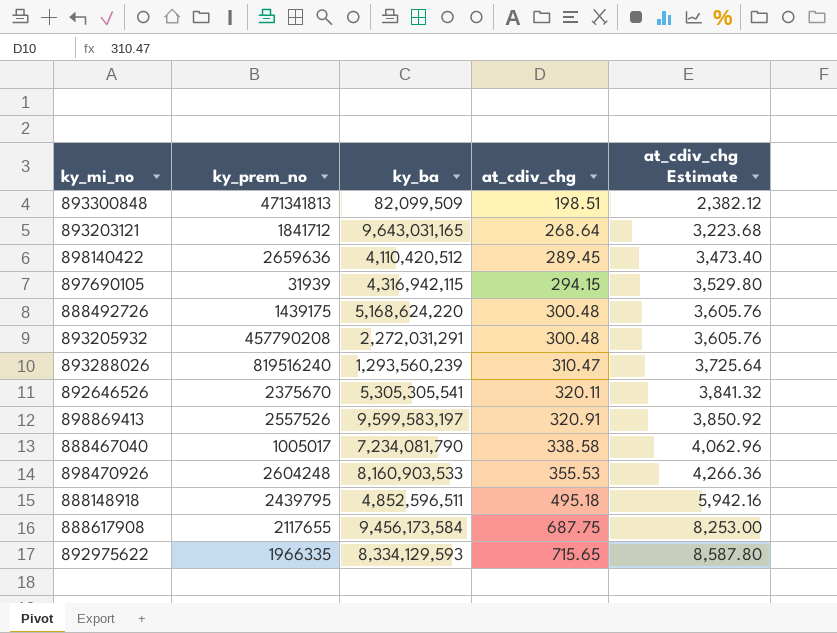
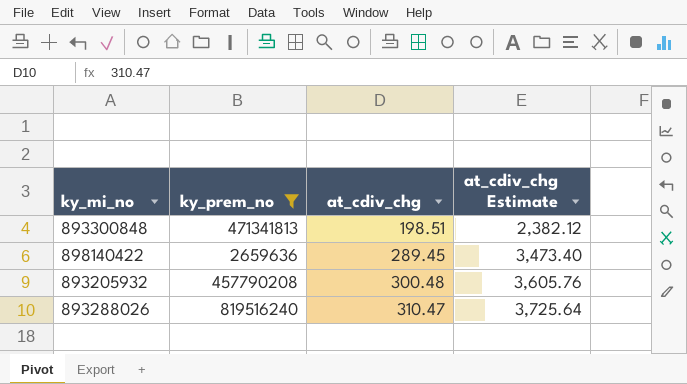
filter: none -> ky_prem_no >= 2659636
column ky_ba | position: 3 -> none

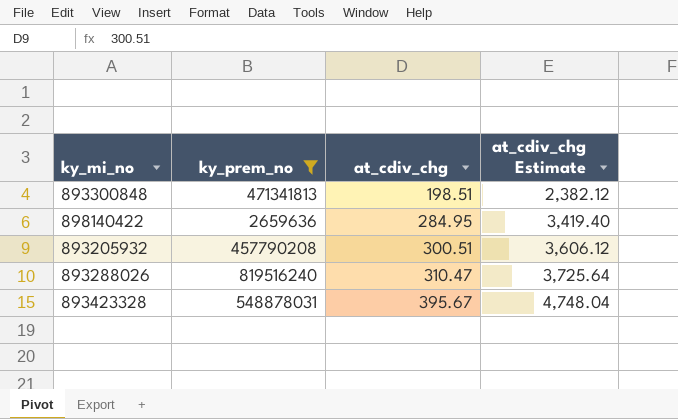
898140422 | at_cdiv_chg: 289.45 -> 284.95
898140422 | at_cdiv_chg Estimate: 3,473.40 -> 3,419.40
893205932 | at_cdiv_chg: 300.48 -> 300.51
893205932 | at_cdiv_chg Estimate: 3,605.76 -> 3,606.12
row 893423328: none -> 548878031 | 395.67 | 4,748.04

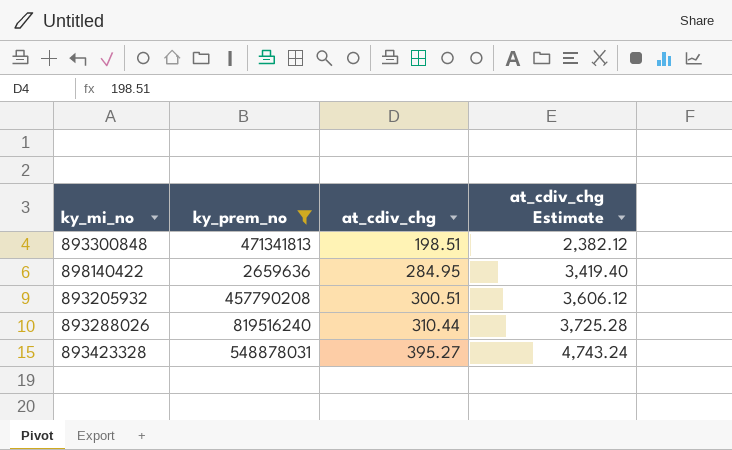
893288026 | at_cdiv_chg: 310.47 -> 310.44
893288026 | at_cdiv_chg Estimate: 3,725.64 -> 3,725.28
893423328 | at_cdiv_chg: 395.67 -> 395.27
893423328 | at_cdiv_chg Estimate: 4,748.04 -> 4,743.24

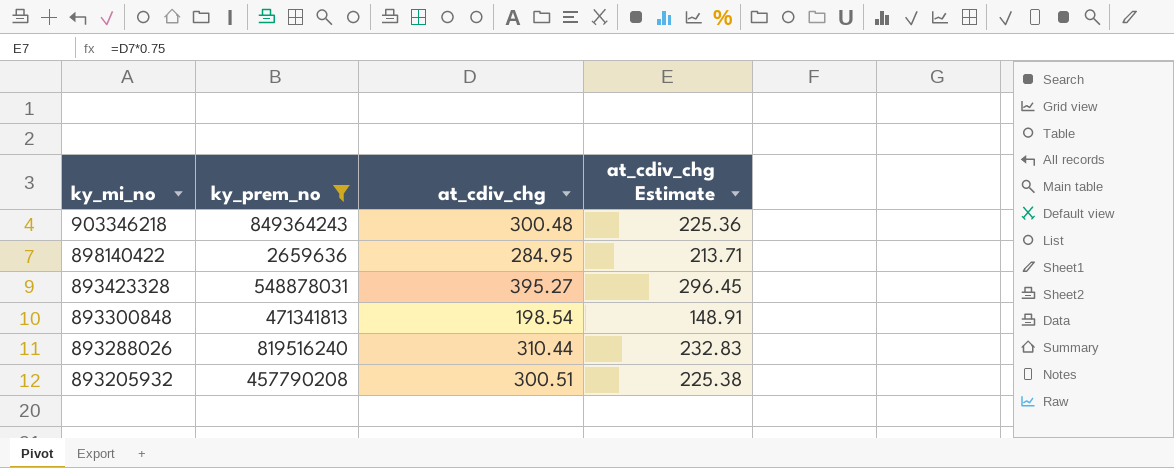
row order: at_cdiv_chg ascending -> ky_mi_no descending
column at_cdiv_chg Estimate | formula: [at_cdiv_chg] * 12 -> [at_cdiv_chg] * 0.75
row 903346218: none -> 849364243 | 300.48 | 225.36
893300848 | at_cdiv_chg: 198.51 -> 198.54

